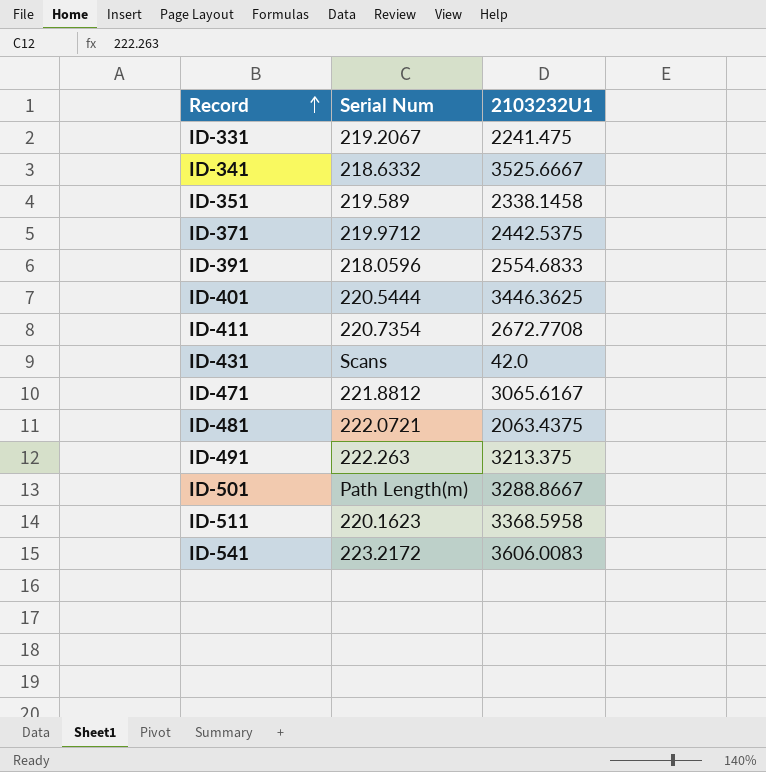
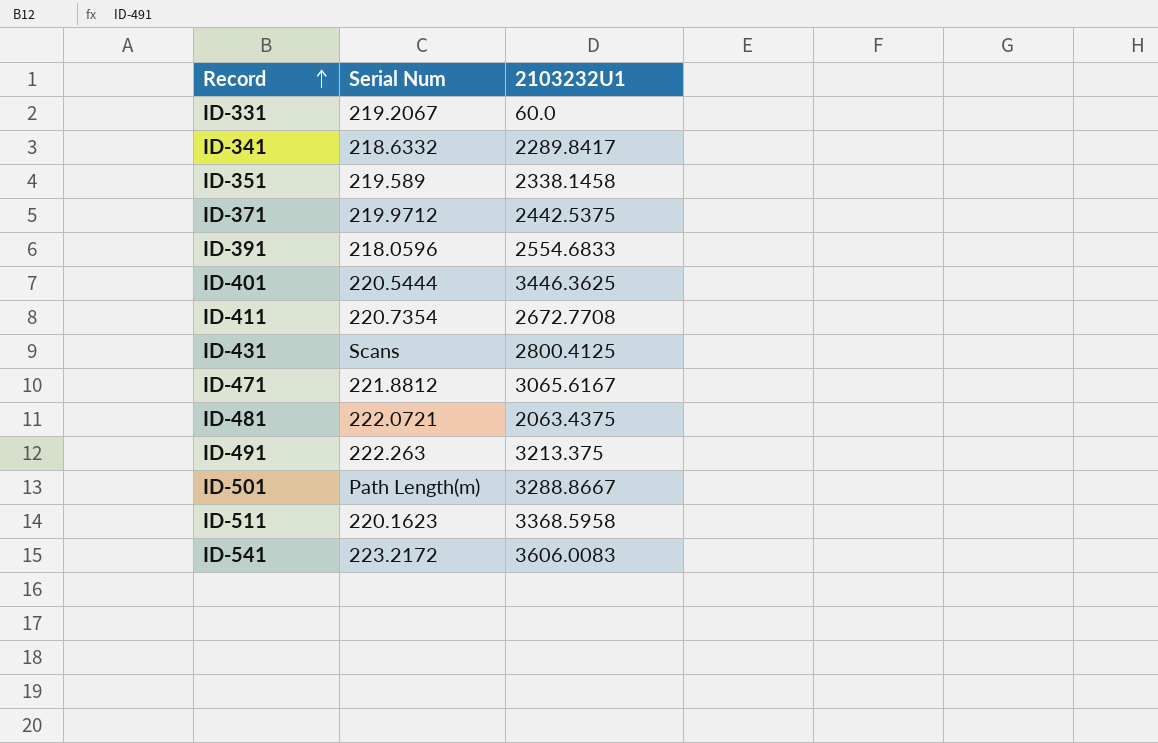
ID-331 | 2103232U1: 2241.475 -> 60.0
ID-341 | 2103232U1: 3525.6667 -> 2289.8417
ID-431 | 2103232U1: 42.0 -> 2800.4125

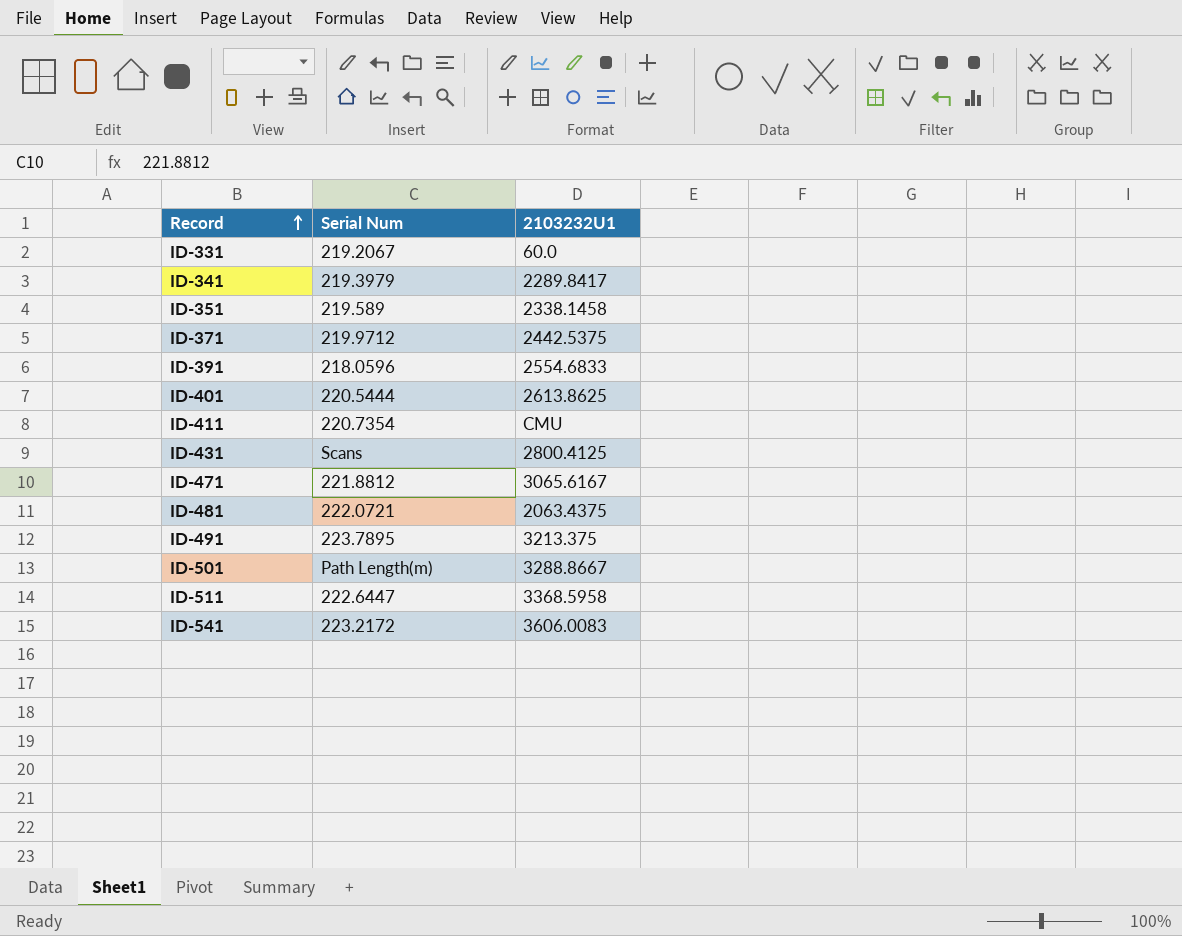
ID-341 | Serial Num: 218.6332 -> 219.3979
ID-401 | 2103232U1: 3446.3625 -> 2613.8625
ID-411 | 2103232U1: 2672.7708 -> CMU
ID-491 | Serial Num: 222.263 -> 223.7895
ID-511 | Serial Num: 220.1623 -> 222.6447

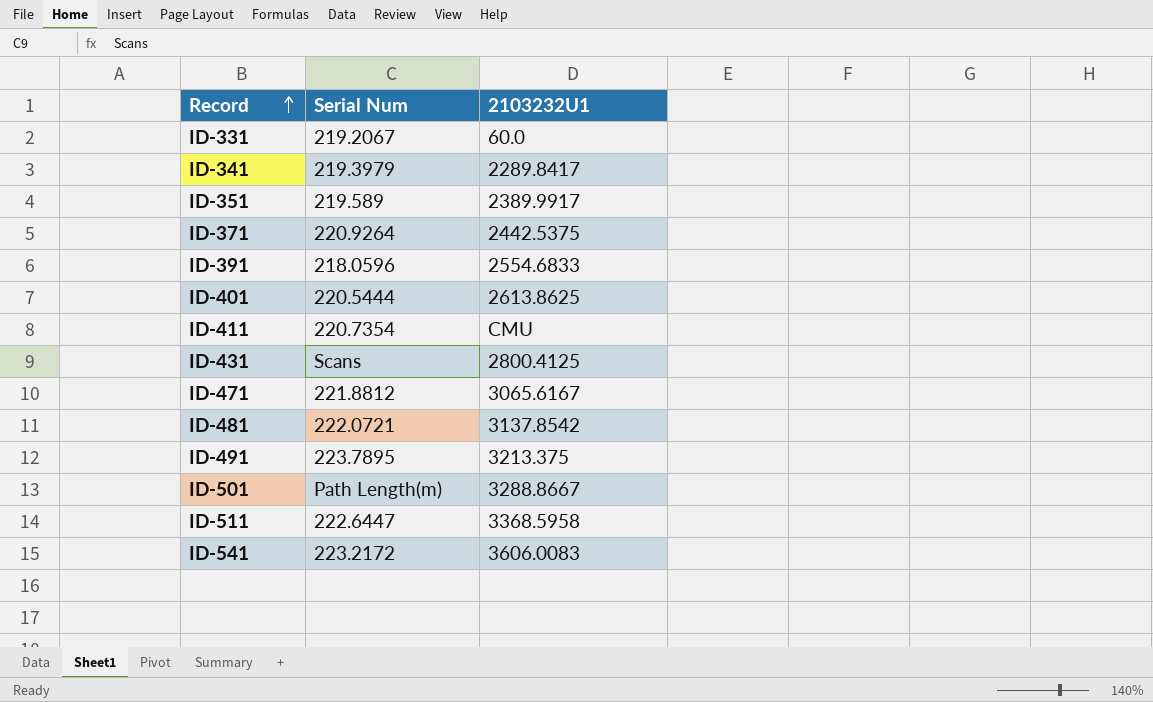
ID-351 | 2103232U1: 2338.1458 -> 2389.9917
ID-371 | Serial Num: 219.9712 -> 220.9264
ID-481 | 2103232U1: 2063.4375 -> 3137.8542

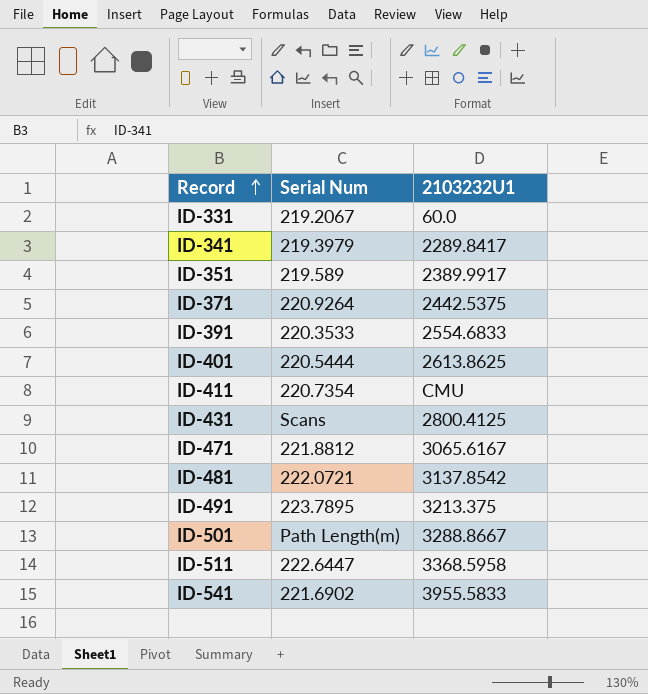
ID-391 | Serial Num: 218.0596 -> 220.3533
ID-541 | Serial Num: 223.2172 -> 221.6902
ID-541 | 2103232U1: 3606.0083 -> 3955.5833

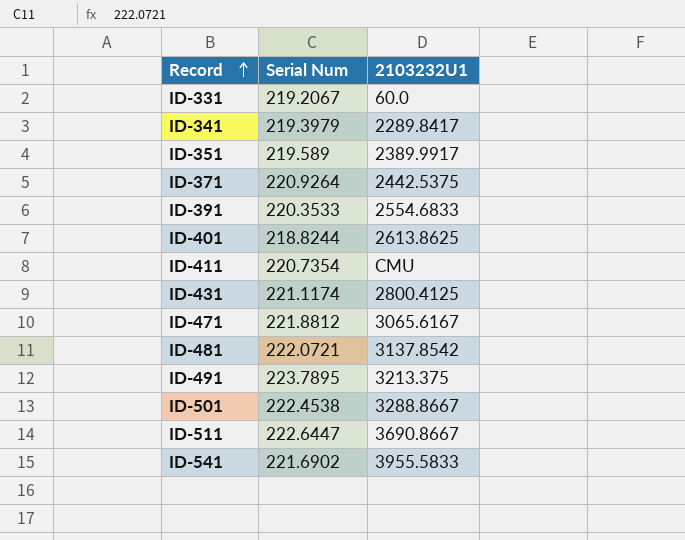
ID-401 | Serial Num: 220.5444 -> 218.8244
ID-431 | Serial Num: Scans -> 221.1174
ID-501 | Serial Num: Path Length(m) -> 222.4538
ID-511 | 2103232U1: 3368.5958 -> 3690.8667

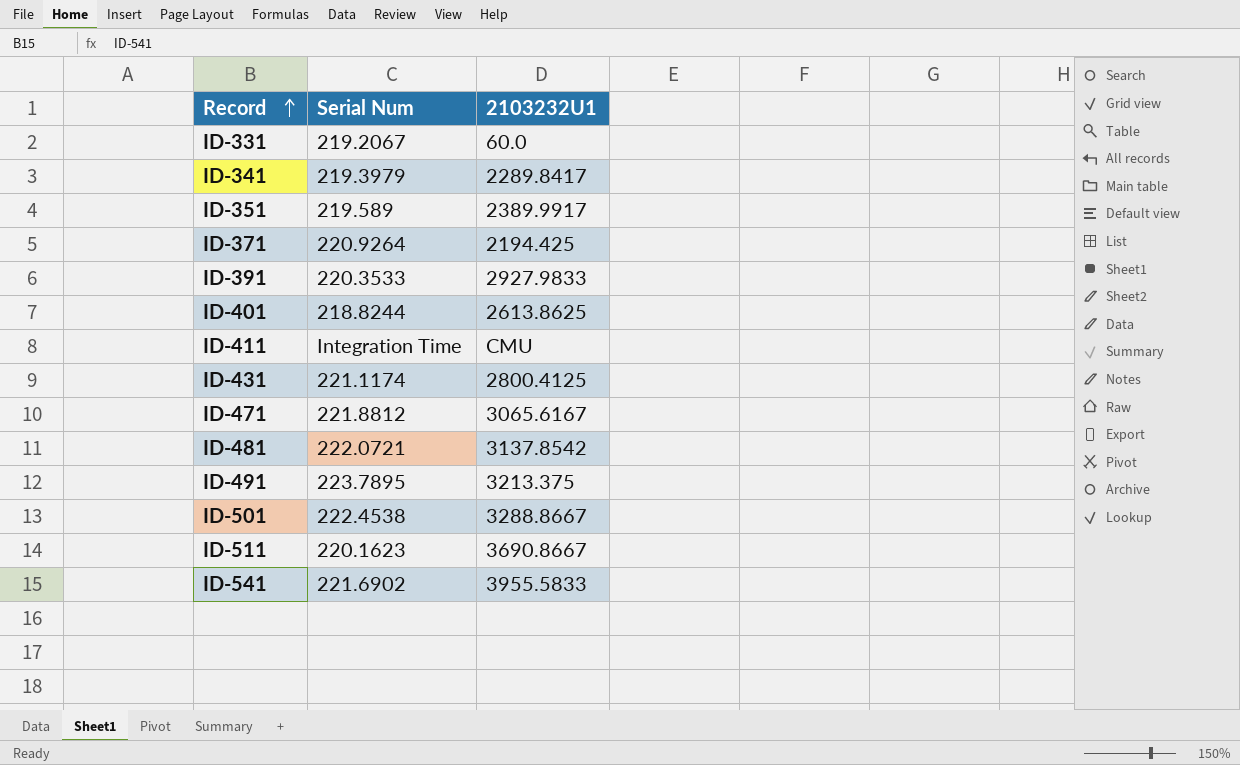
ID-371 | 2103232U1: 2442.5375 -> 2194.425
ID-391 | 2103232U1: 2554.6833 -> 2927.9833
ID-411 | Serial Num: 220.7354 -> Integration Time
ID-511 | Serial Num: 222.6447 -> 220.1623

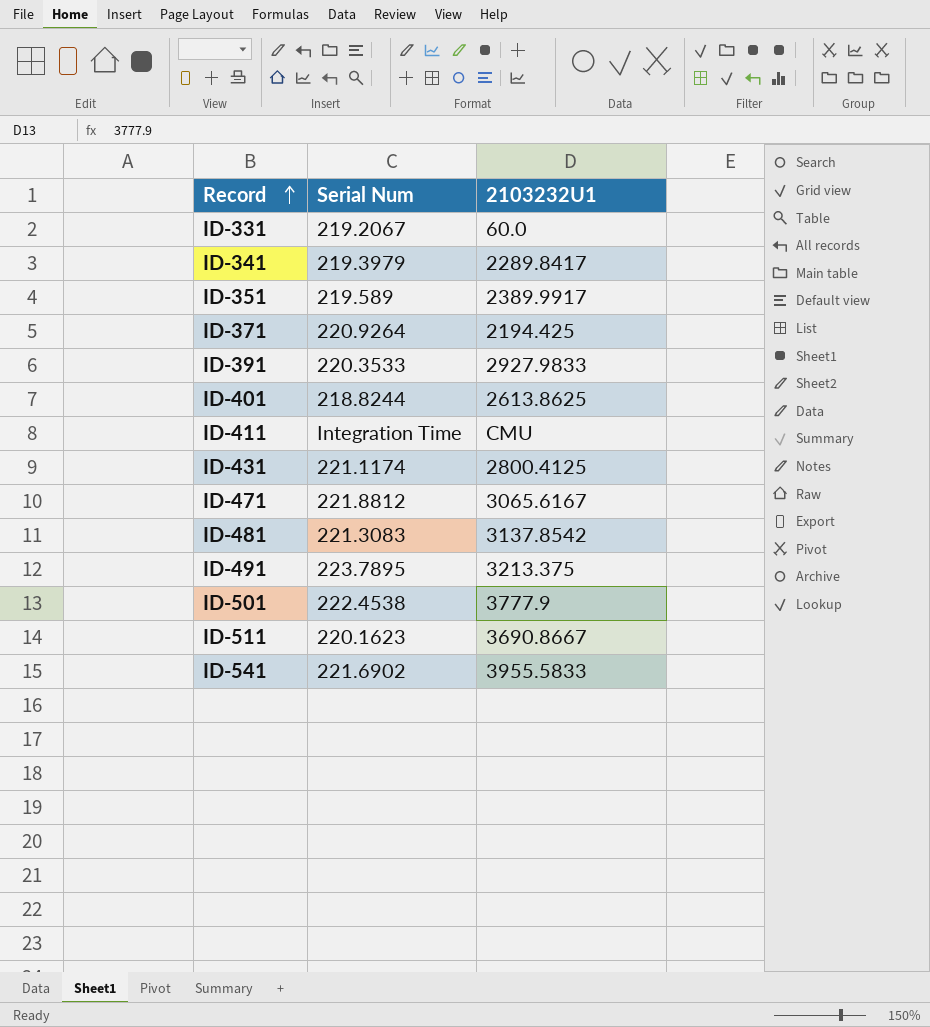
ID-481 | Serial Num: 222.0721 -> 221.3083
ID-501 | 2103232U1: 3288.8667 -> 3777.9

